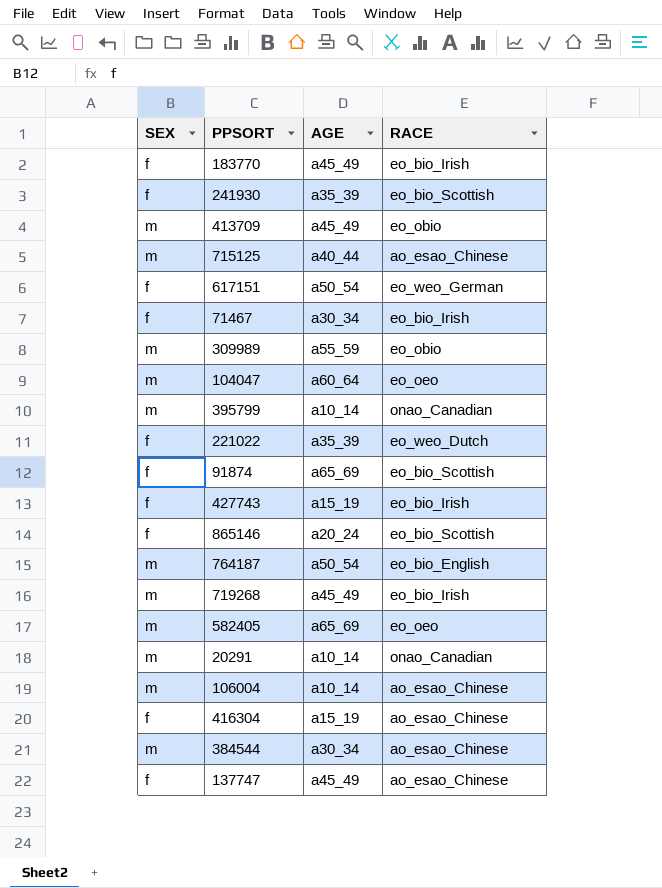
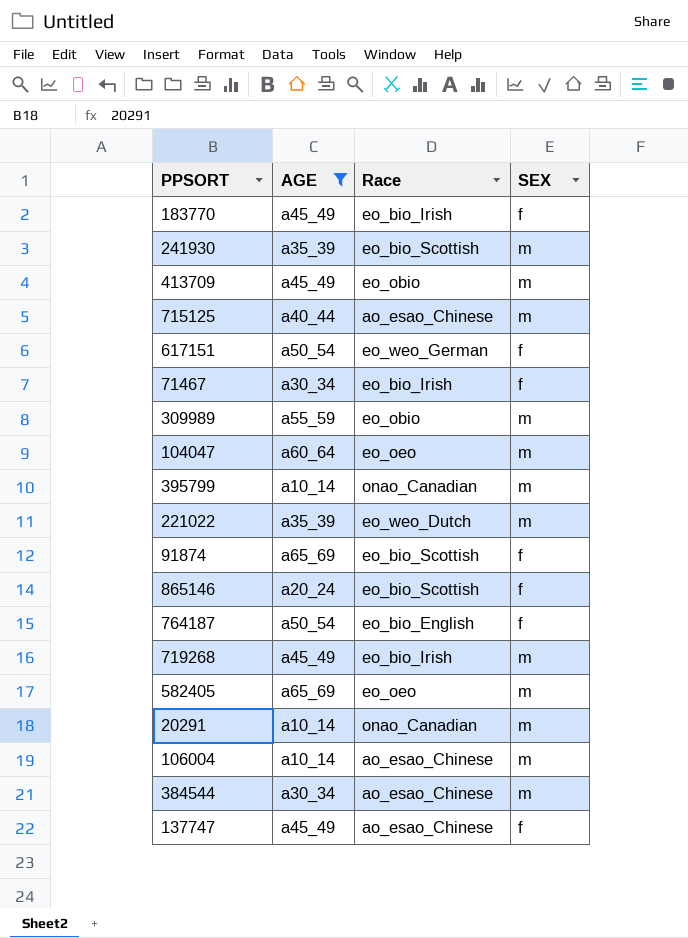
filter: none -> AGE != a15_19
column name: RACE -> Race
column SEX | position: 1 -> 4
241930 | SEX: f -> m
221022 | SEX: f -> m
764187 | SEX: m -> f

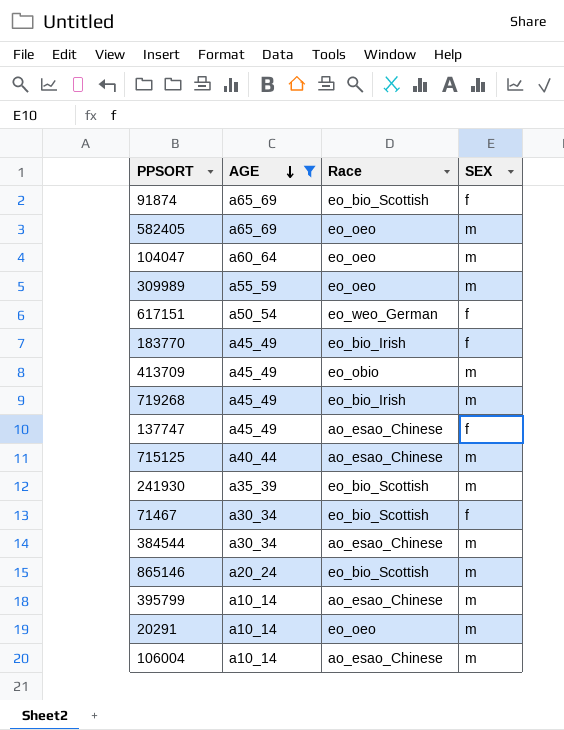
row order: none -> AGE descending
row 221022: a35_39 | eo_weo_Dutch | m -> none
row 764187: a50_54 | eo_bio_English | f -> none
309989 | Race: eo_obio -> eo_oeo
71467 | Race: eo_bio_Irish -> eo_bio_Scottish
865146 | SEX: f -> m
395799 | Race: onao_Canadian -> ao_esao_Chinese
20291 | Race: onao_Canadian -> eo_oeo

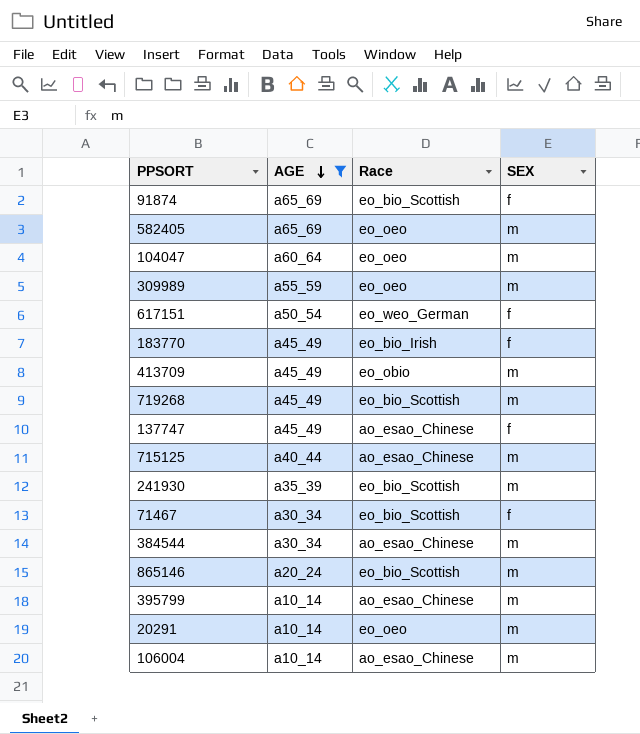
719268 | Race: eo_bio_Irish -> eo_bio_Scottish

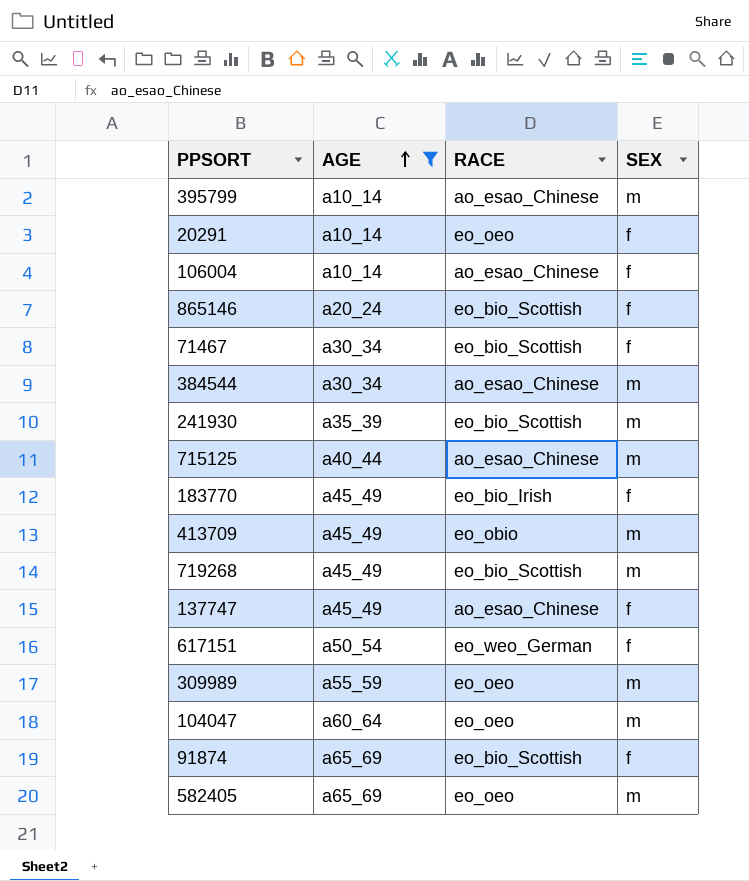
row order: AGE descending -> AGE ascending
column name: Race -> RACE
20291 | SEX: m -> f
106004 | SEX: m -> f
865146 | SEX: m -> f

